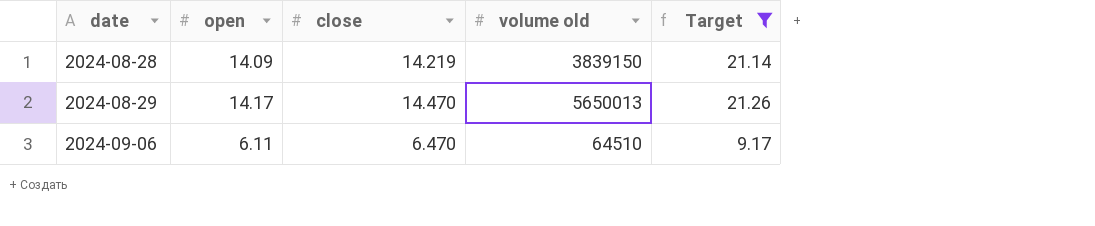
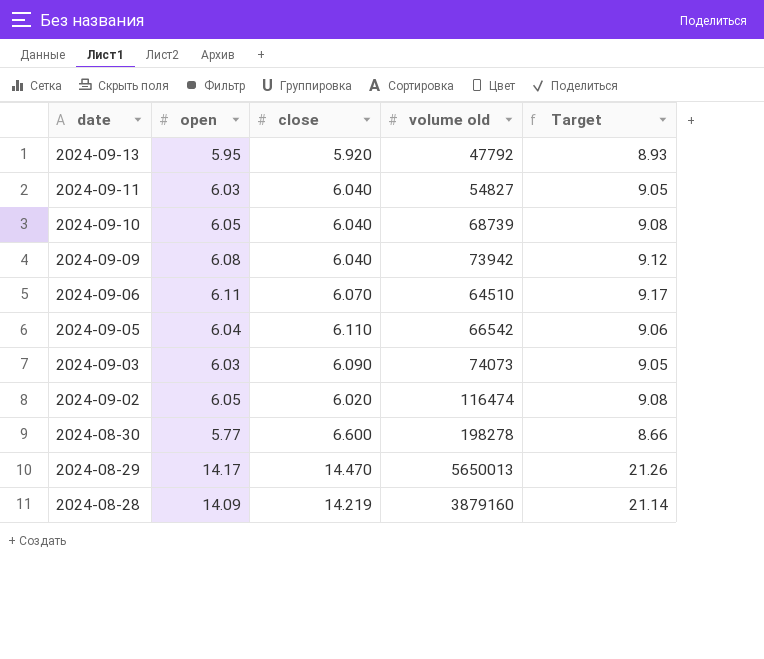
filter: Target >= 9.17 -> none
row order: date ascending -> date descending
2024-09-06 | close: 6.470 -> 6.070
2024-08-28 | volume old: 3839150 -> 3879160

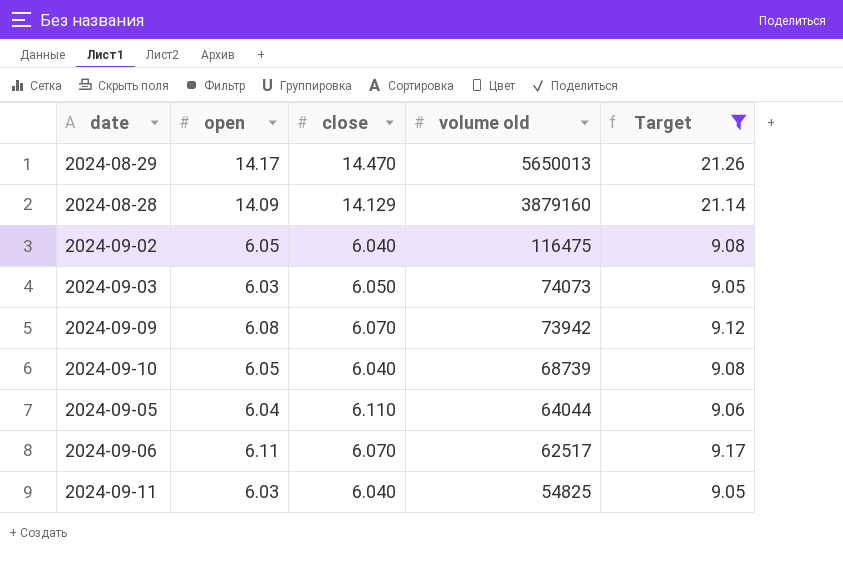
filter: none -> Target >= 9.05
row order: date descending -> volume old descending
2024-08-28 | close: 14.219 -> 14.129
2024-09-02 | close: 6.020 -> 6.040
2024-09-02 | volume old: 116474 -> 116475
2024-09-03 | close: 6.090 -> 6.050
2024-09-09 | close: 6.040 -> 6.070
2024-09-05 | volume old: 66542 -> 64044
2024-09-06 | volume old: 64510 -> 62517
2024-09-11 | volume old: 54827 -> 54825

